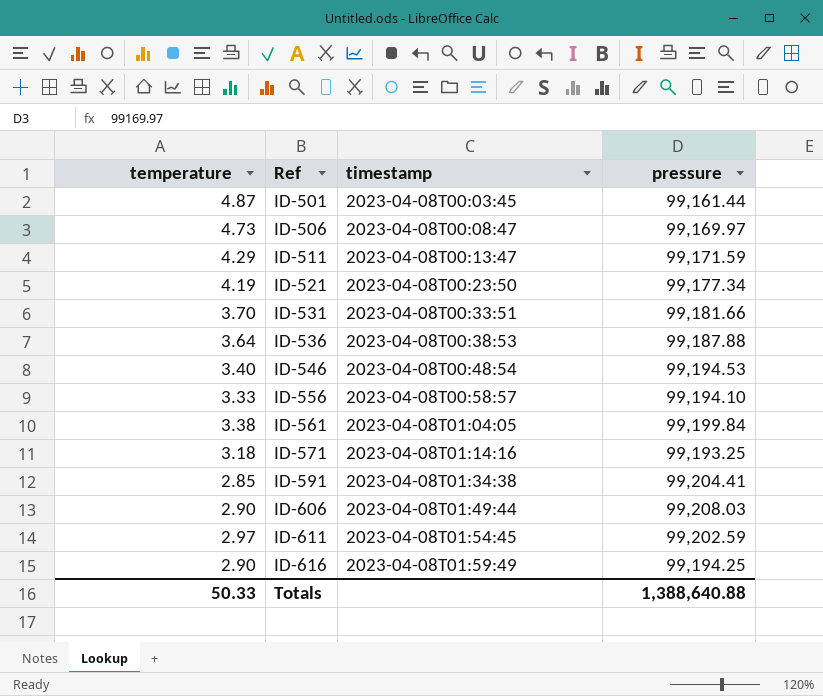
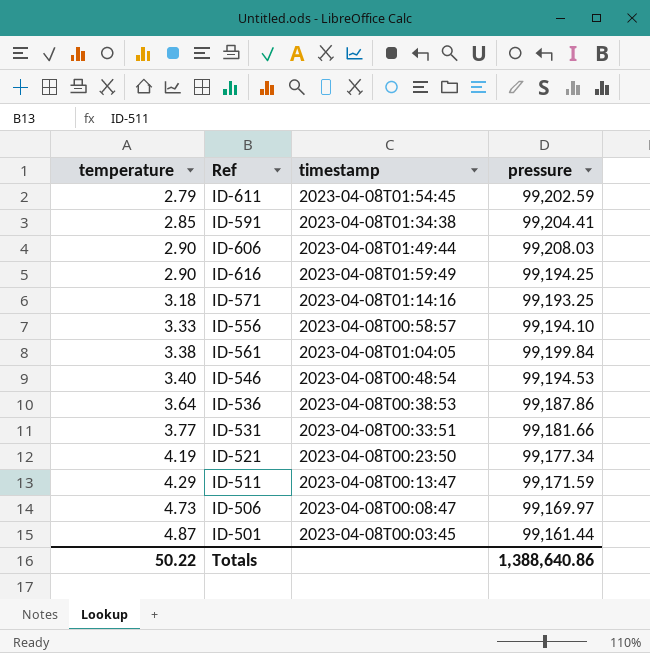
row order: Ref ascending -> temperature ascending
ID-611 | temperature: 2.97 -> 2.79
ID-536 | pressure: 99,187.88 -> 99,187.86
ID-531 | temperature: 3.70 -> 3.77
Totals | temperature: 50.33 -> 50.22
Totals | pressure: 1,388,640.88 -> 1,388,640.86

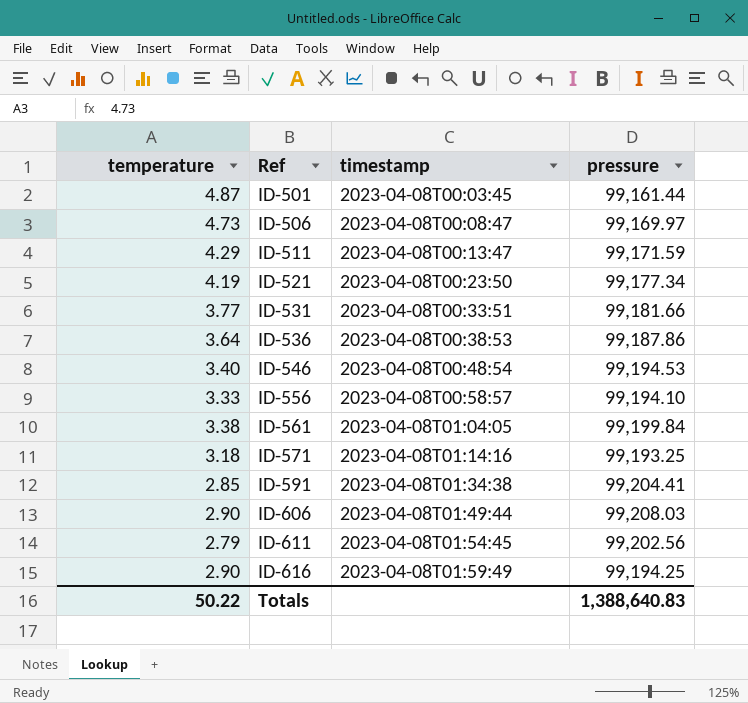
row order: temperature ascending -> Ref ascending
ID-611 | pressure: 99,202.59 -> 99,202.56
Totals | pressure: 1,388,640.86 -> 1,388,640.83

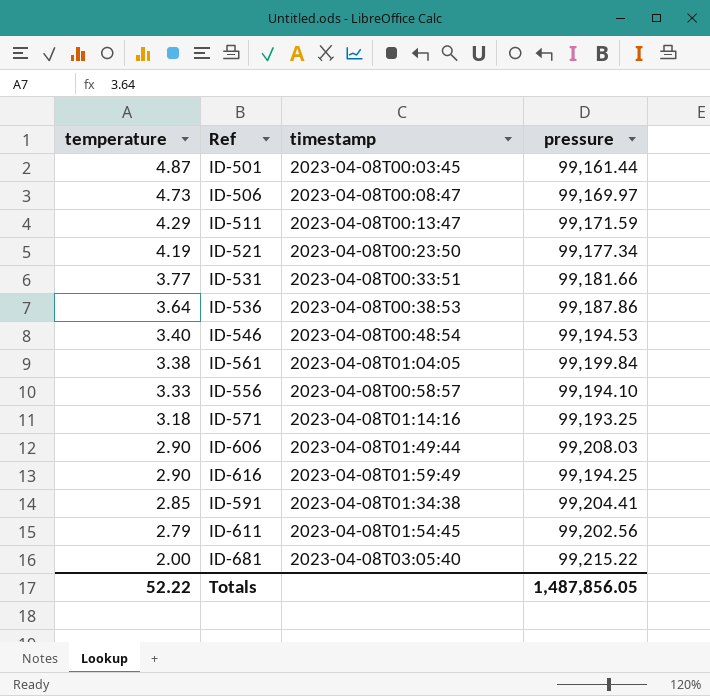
row order: Ref ascending -> temperature descending
row ID-681: none -> 2.00 | 2023-04-08T03:05:40 | 99,215.22
Totals | temperature: 50.22 -> 52.22
Totals | pressure: 1,388,640.83 -> 1,487,856.05

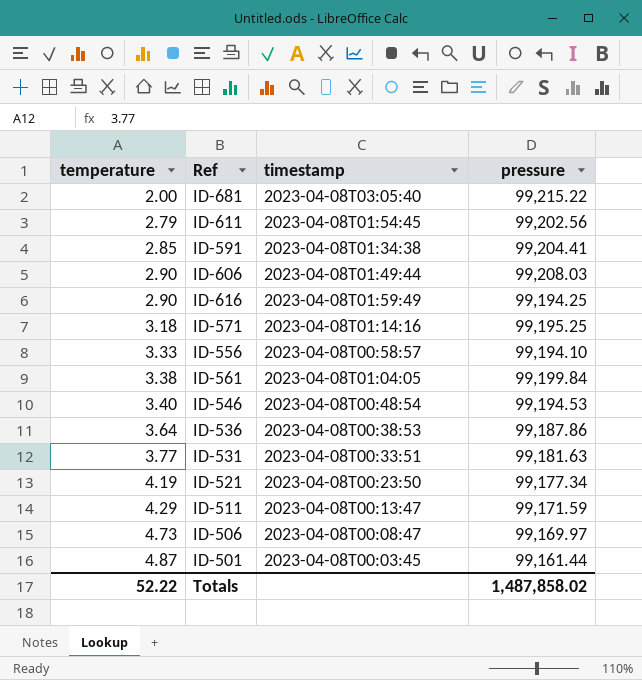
row order: temperature descending -> temperature ascending
ID-571 | pressure: 99,193.25 -> 99,195.25
ID-531 | pressure: 99,181.66 -> 99,181.63
Totals | pressure: 1,487,856.05 -> 1,487,858.02

